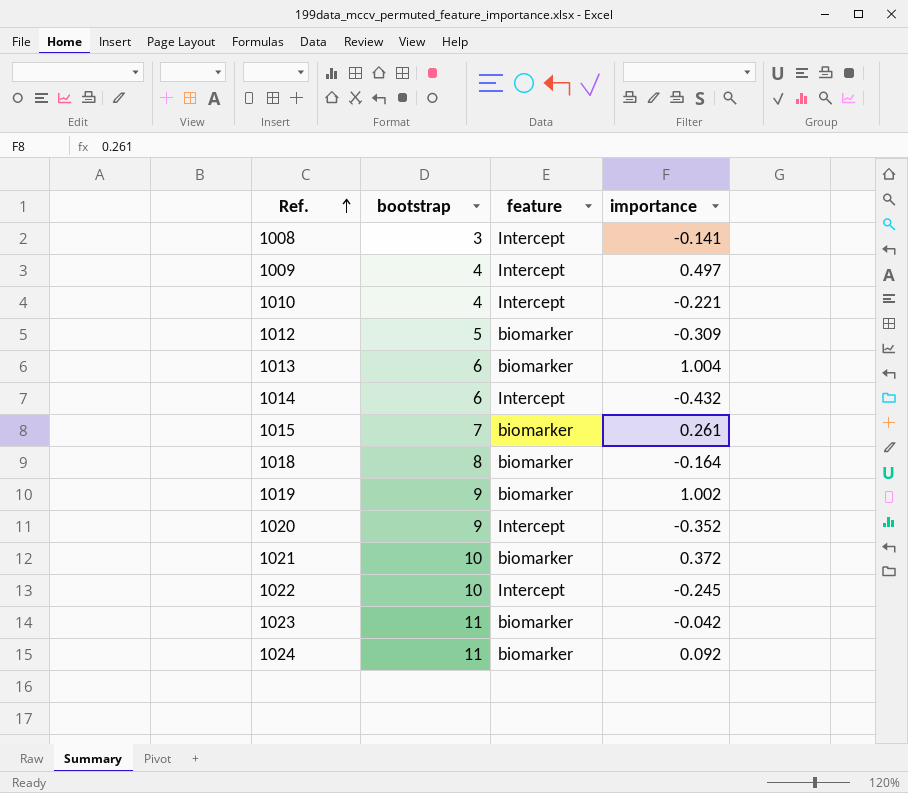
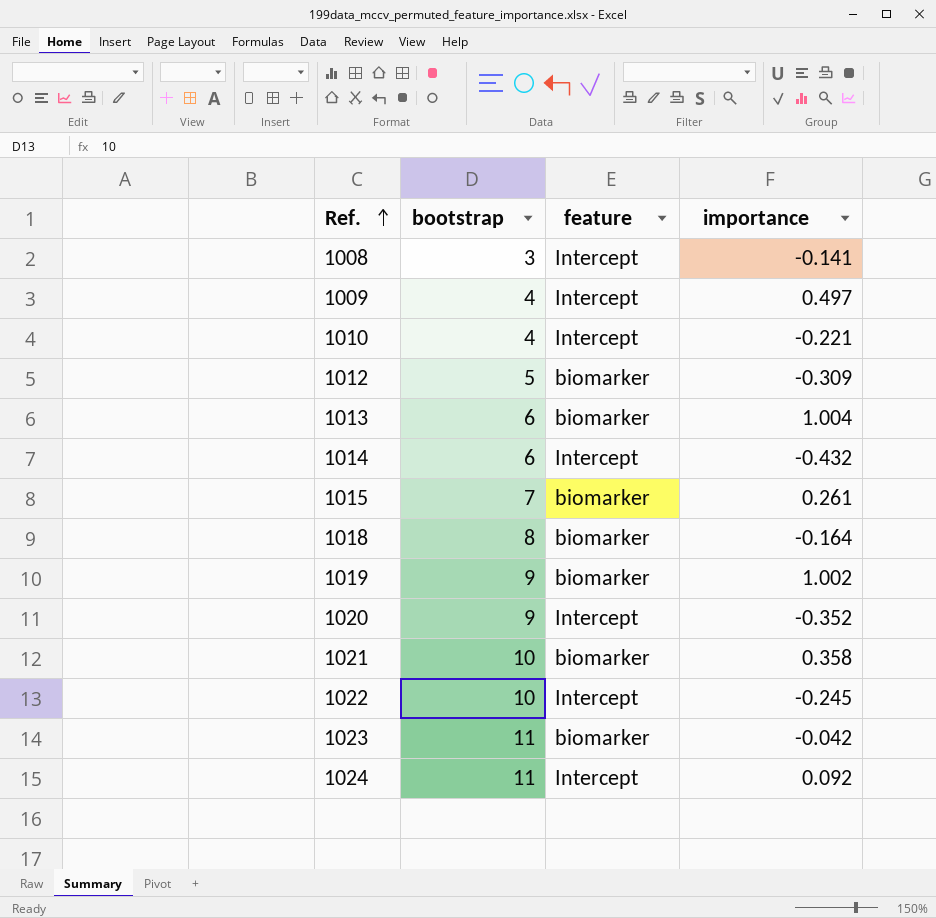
1021 | importance: 0.372 -> 0.358
1024 | feature: biomarker -> Intercept

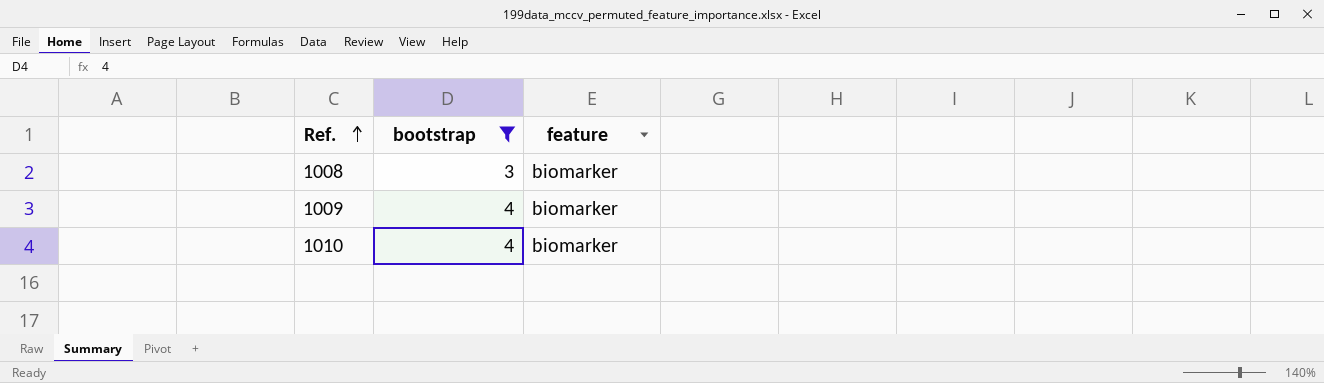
filter: none -> bootstrap <= 4
column importance | position: 4 -> none
1008 | feature: Intercept -> biomarker
1009 | feature: Intercept -> biomarker
1010 | feature: Intercept -> biomarker

